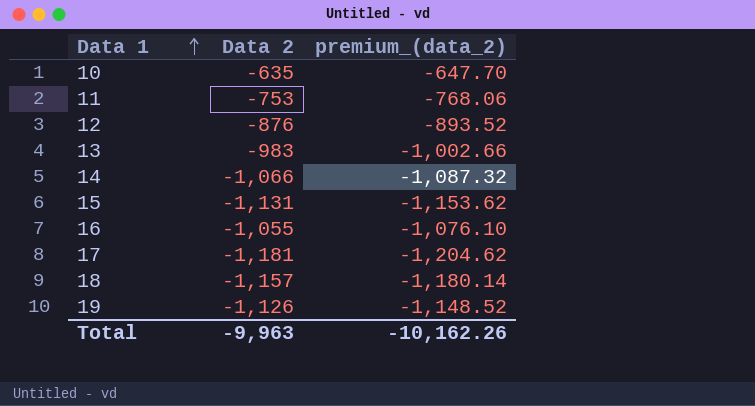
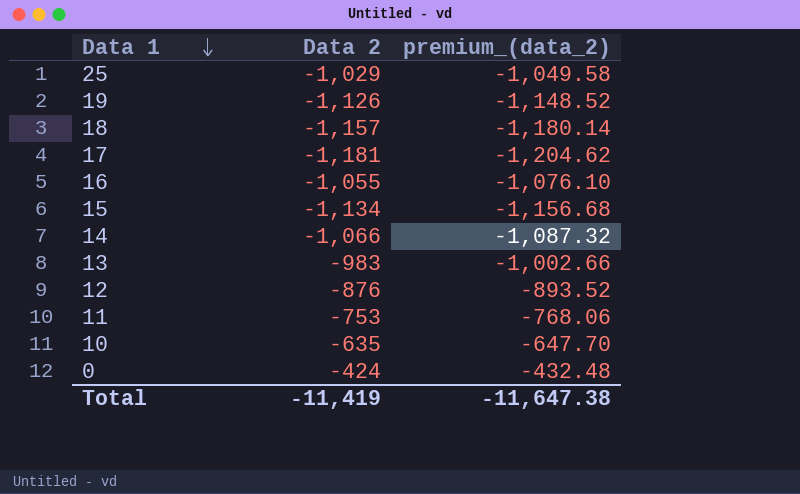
row order: Data 1 ascending -> Data 1 descending
row 25: none -> -1,029 | -1,049.58
15 | Data 2: -1,131 -> -1,134
15 | premium_(data_2): -1,153.62 -> -1,156.68
row 0: none -> -424 | -432.48
Total | Data 2: -9,963 -> -11,419
Total | premium_(data_2): -10,162.26 -> -11,647.38

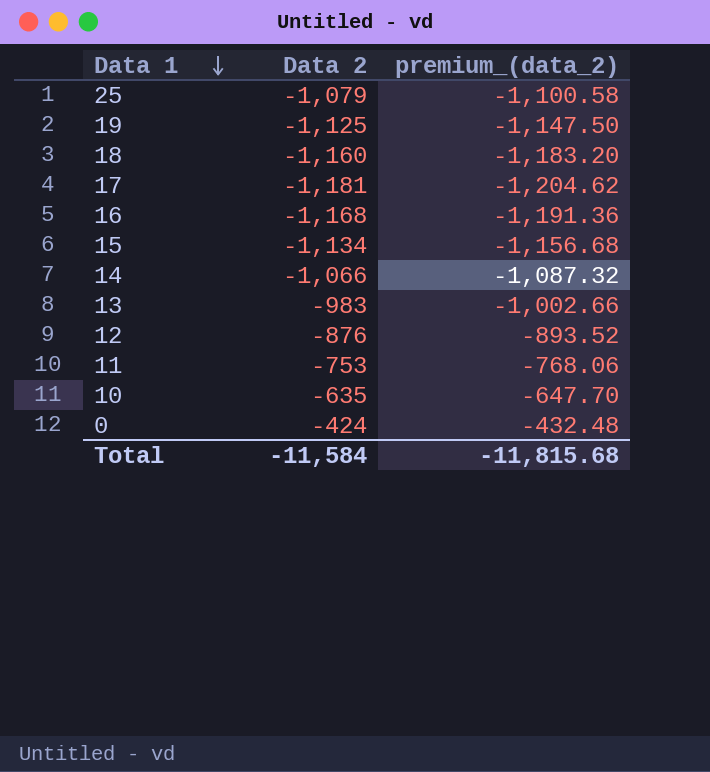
25 | Data 2: -1,029 -> -1,079
25 | premium_(data_2): -1,049.58 -> -1,100.58
19 | Data 2: -1,126 -> -1,125
19 | premium_(data_2): -1,148.52 -> -1,147.50
18 | Data 2: -1,157 -> -1,160
18 | premium_(data_2): -1,180.14 -> -1,183.20
16 | Data 2: -1,055 -> -1,168
16 | premium_(data_2): -1,076.10 -> -1,191.36
Total | Data 2: -11,419 -> -11,584
Total | premium_(data_2): -11,647.38 -> -11,815.68

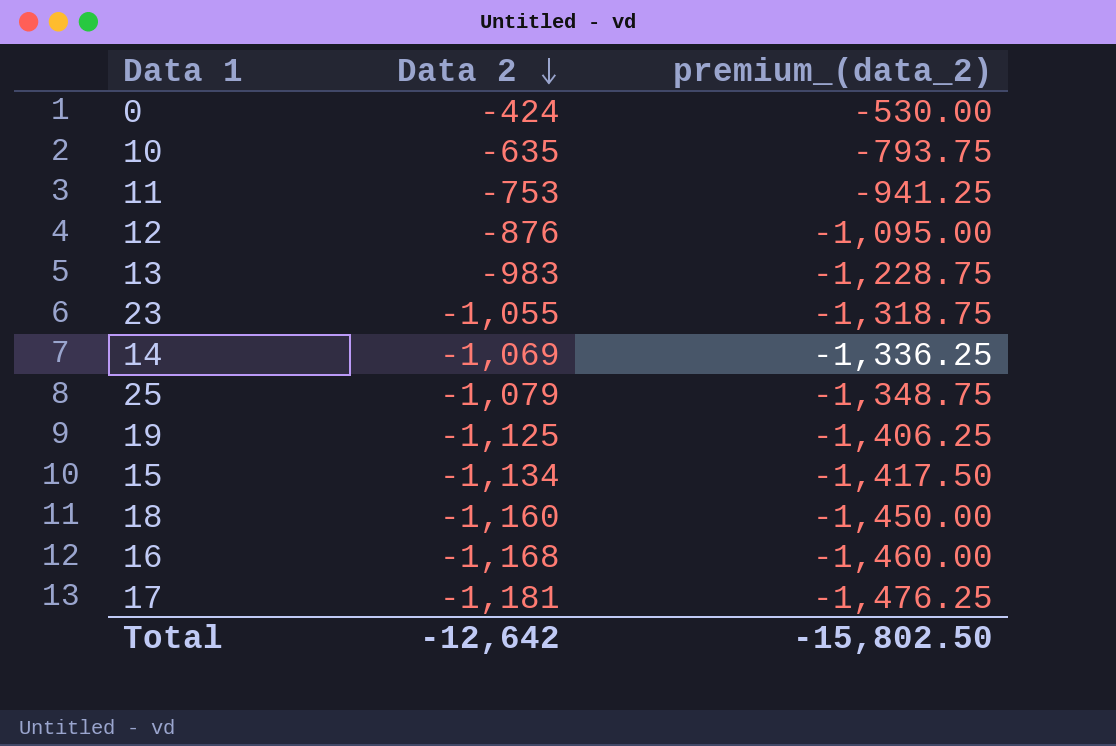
row order: Data 1 descending -> Data 2 descending
column premium_(data_2) | formula: [Data 2] * 1.02 -> [Data 2] * 1.25
row 23: none -> -1,055 | -1,318.75
14 | Data 2: -1,066 -> -1,069
Total | Data 2: -11,584 -> -12,642
Total | premium_(data_2): -11,815.68 -> -15,802.50

